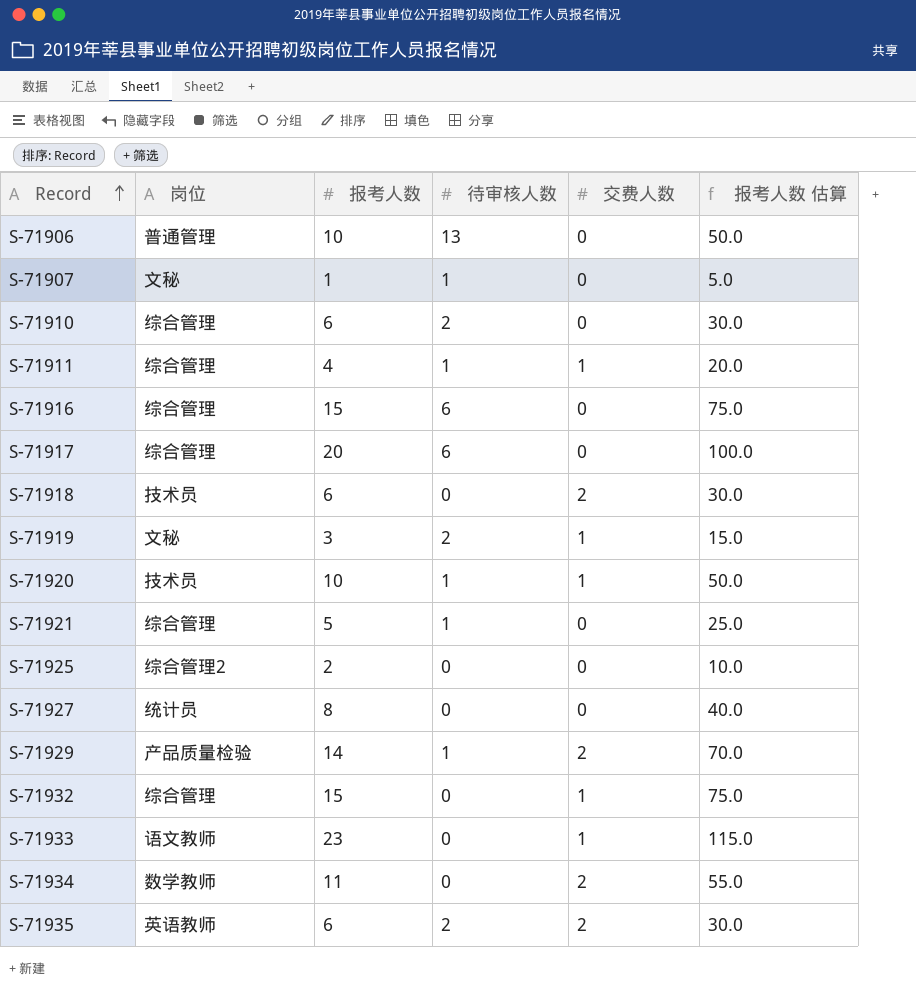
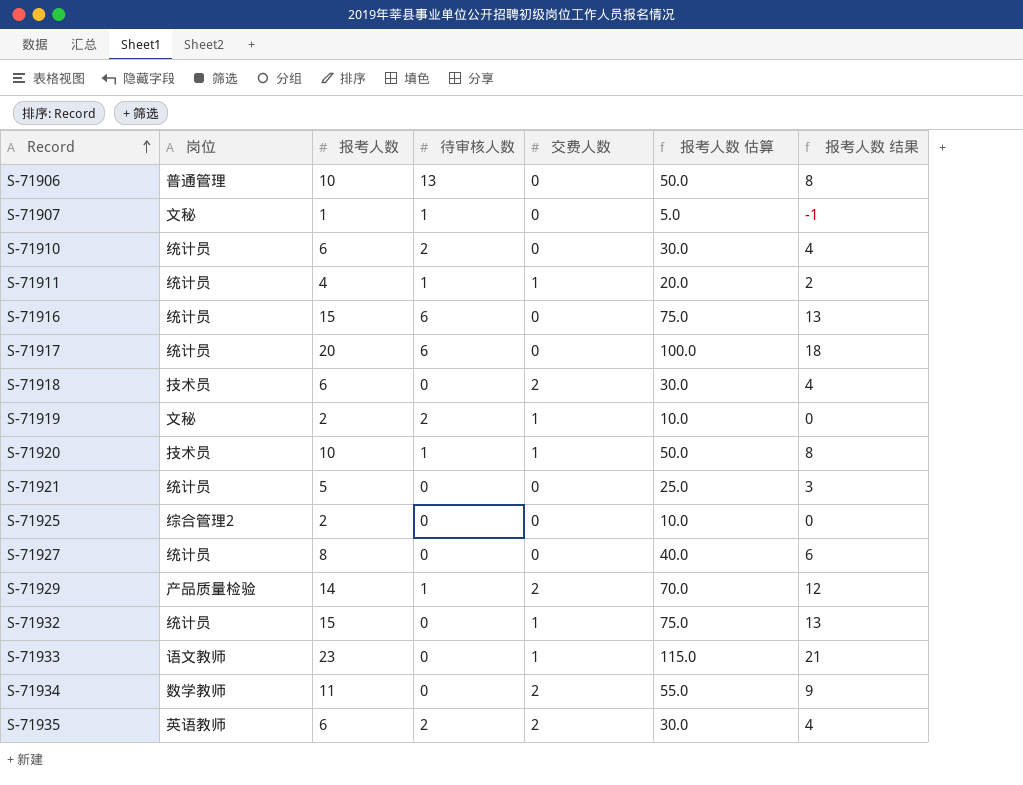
column 报考人数 结果 | formula: none -> [报考人数] - 2
S-71910 | 岗位: 综合管理 -> 统计员
S-71911 | 岗位: 综合管理 -> 统计员
S-71916 | 岗位: 综合管理 -> 统计员
S-71917 | 岗位: 综合管理 -> 统计员
S-71919 | 报考人数: 3 -> 2
S-71919 | 报考人数 估算: 15.0 -> 10.0
S-71921 | 岗位: 综合管理 -> 统计员
S-71921 | 待审核人数: 1 -> 0
S-71932 | 岗位: 综合管理 -> 统计员

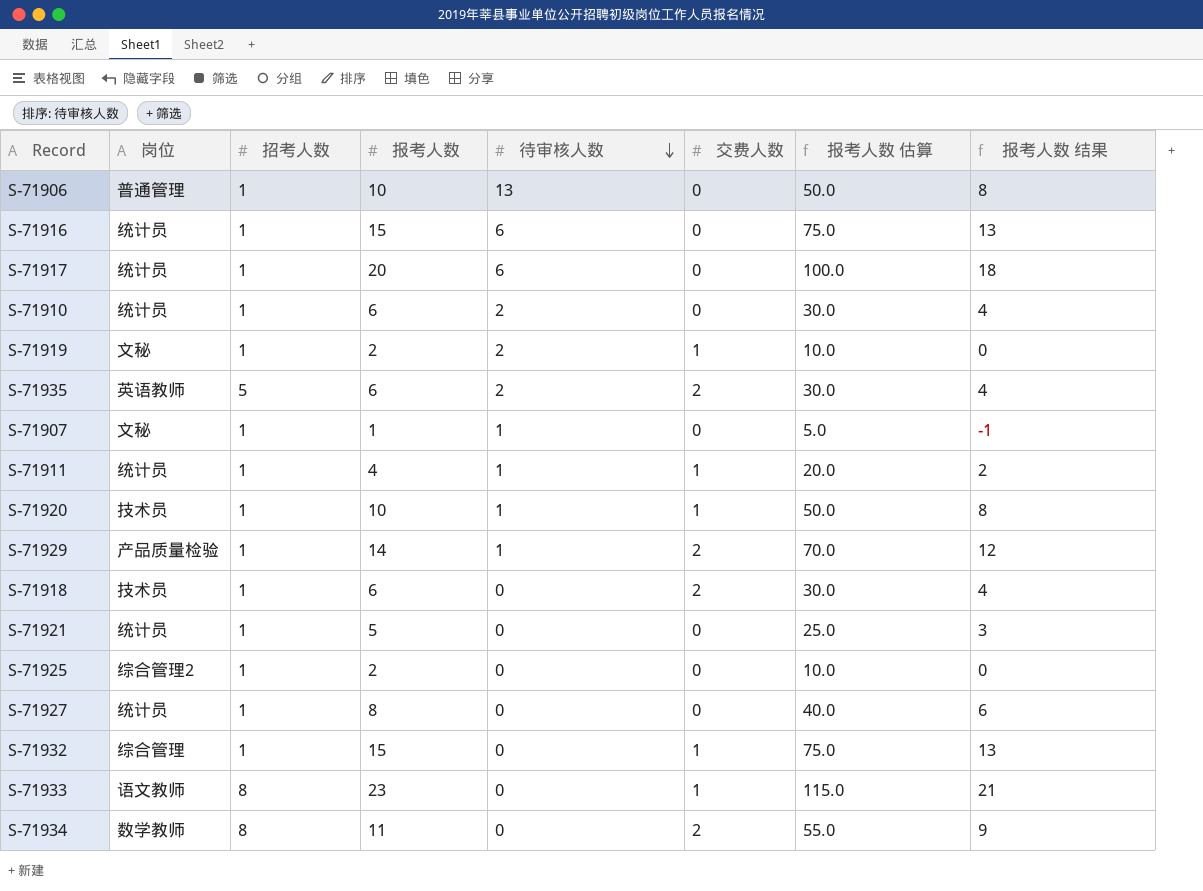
row order: Record ascending -> 待审核人数 descending
column 招考人数 | position: none -> 3
S-71932 | 岗位: 统计员 -> 综合管理

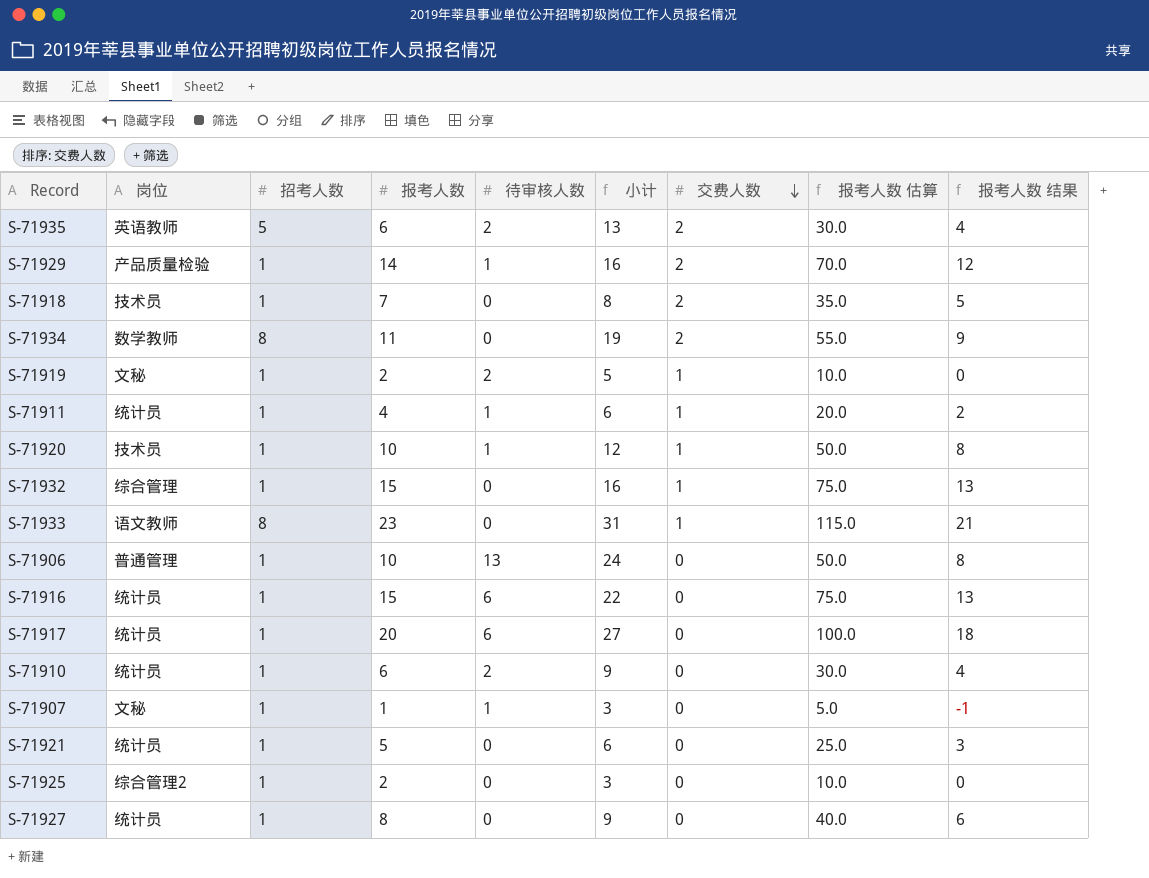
row order: 待审核人数 descending -> 交费人数 descending
column 小计 | formula: none -> [招考人数] + [报考人数] + [待审核人数]
S-71918 | 报考人数: 6 -> 7
S-71918 | 报考人数 估算: 30.0 -> 35.0
S-71918 | 报考人数 结果: 4 -> 5

